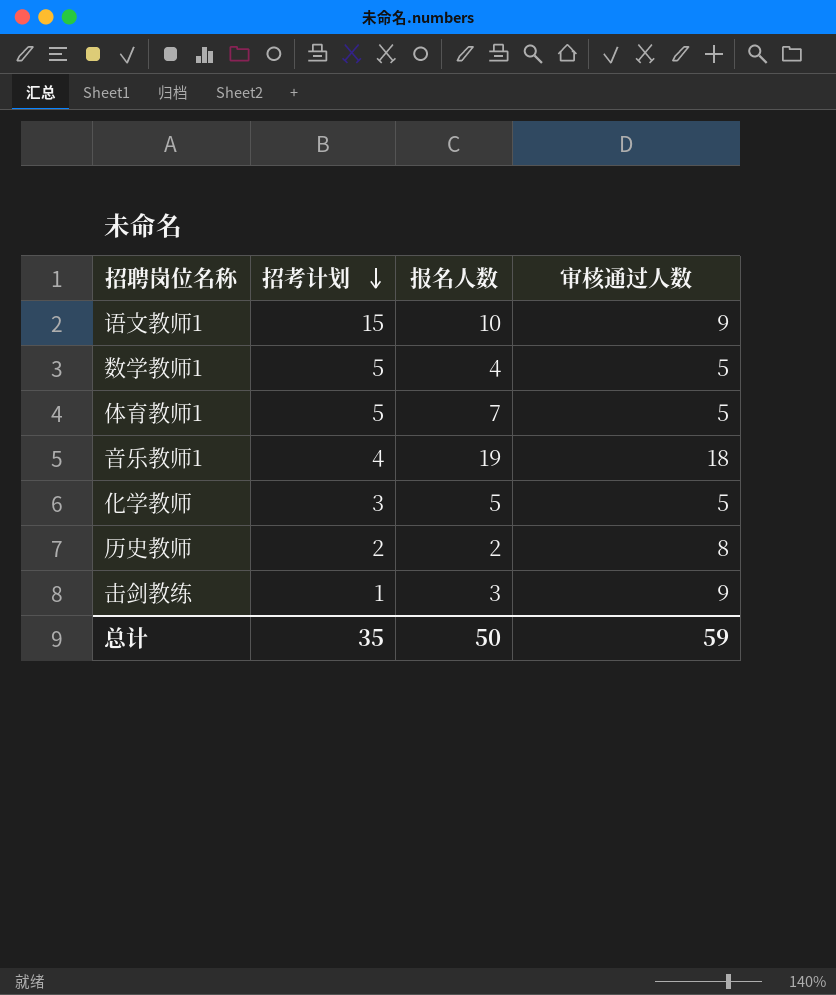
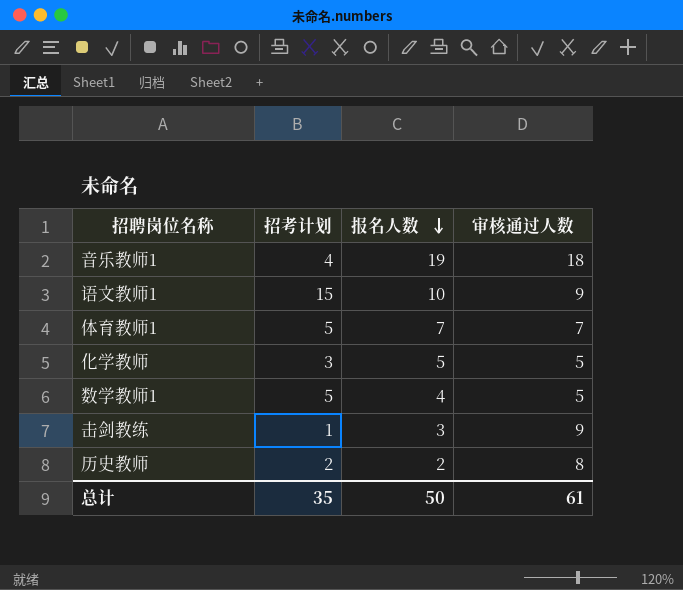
row order: 招考计划 descending -> 报名人数 descending
体育教师1 | 审核通过人数: 5 -> 7
总计 | 审核通过人数: 59 -> 61

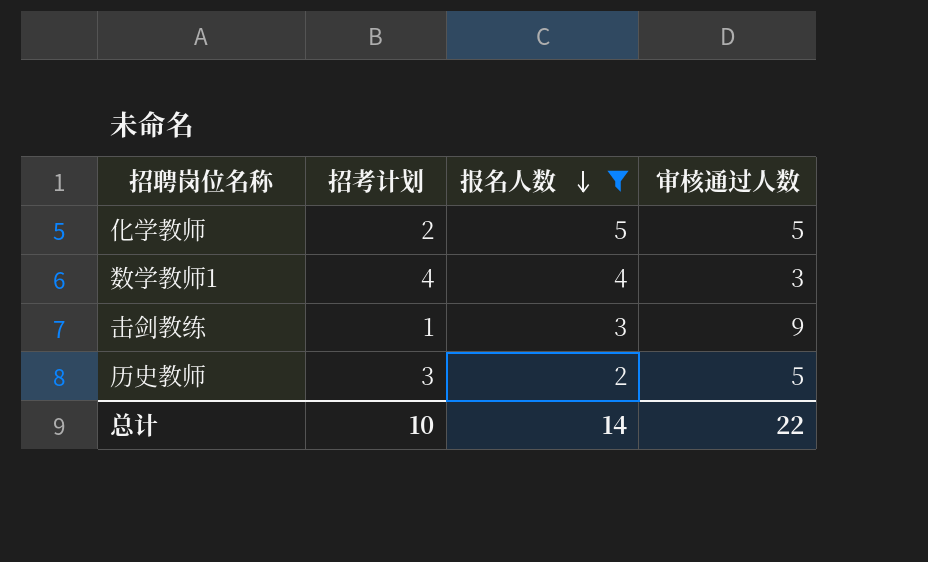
filter: none -> 报名人数 <= 5
化学教师 | 招考计划: 3 -> 2
数学教师1 | 招考计划: 5 -> 4
数学教师1 | 审核通过人数: 5 -> 3
历史教师 | 招考计划: 2 -> 3
历史教师 | 审核通过人数: 8 -> 5
总计 | 招考计划: 35 -> 10
总计 | 报名人数: 50 -> 14
总计 | 审核通过人数: 61 -> 22

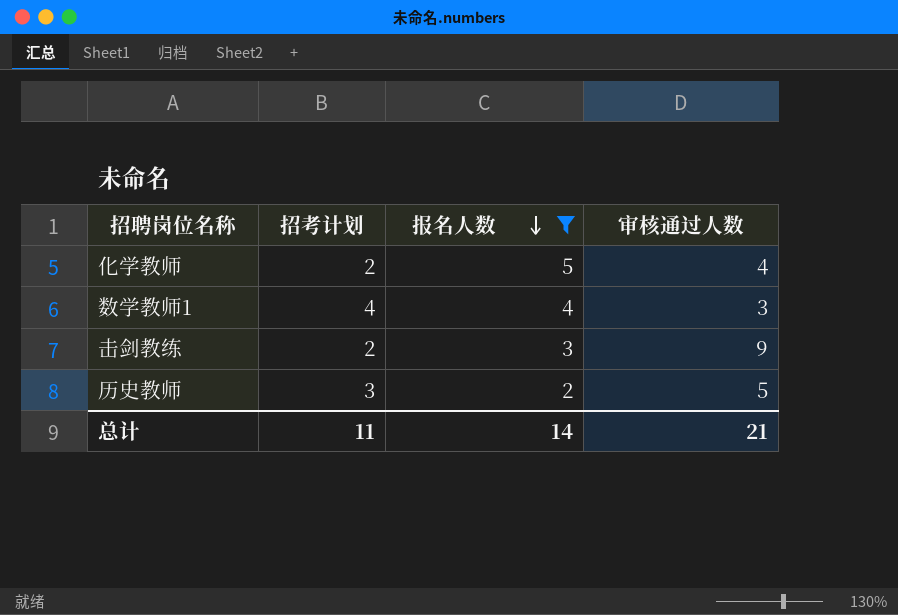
化学教师 | 审核通过人数: 5 -> 4
击剑教练 | 招考计划: 1 -> 2
总计 | 招考计划: 10 -> 11
总计 | 审核通过人数: 22 -> 21

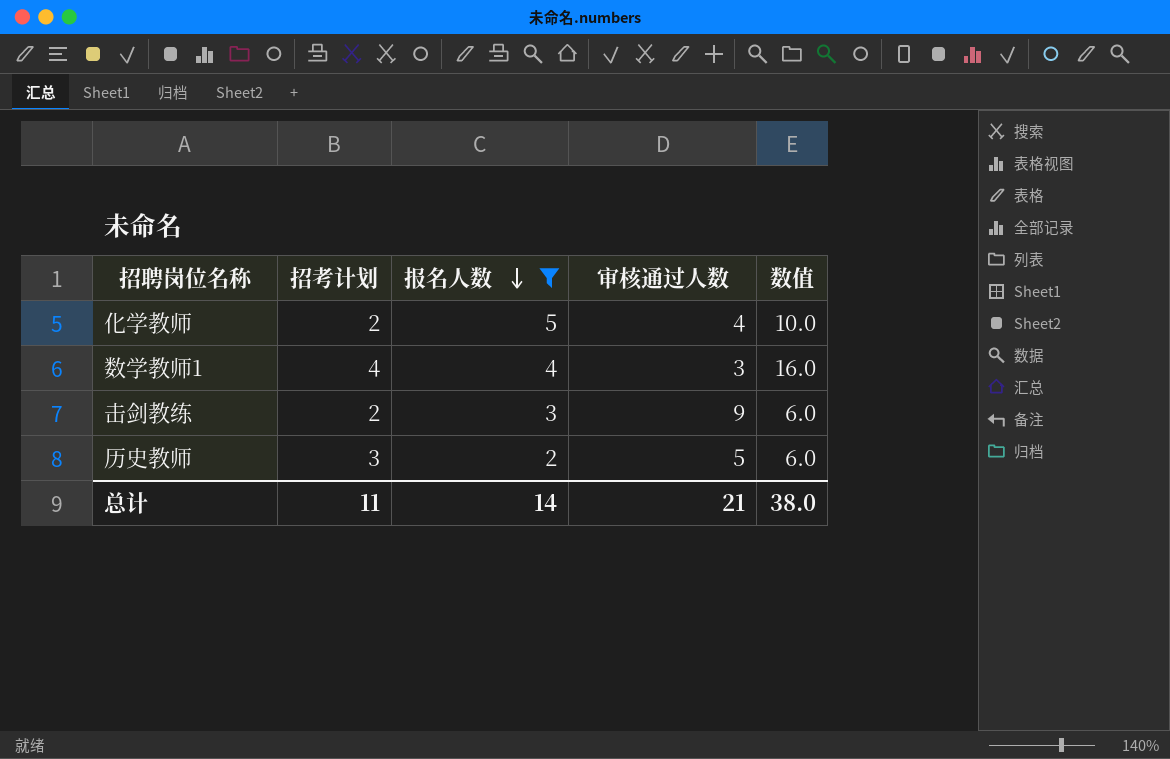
column 数值 | formula: none -> [招考计划] * [报名人数]

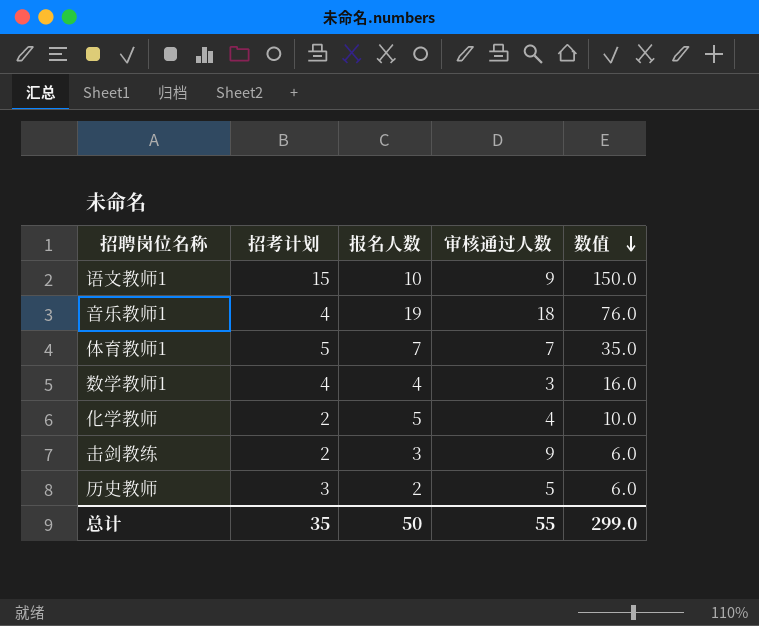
filter: 报名人数 <= 5 -> none
row order: 报名人数 descending -> 数值 descending
总计 | 招考计划: 11 -> 35
总计 | 报名人数: 14 -> 50
总计 | 审核通过人数: 21 -> 55
总计 | 数值: 38.0 -> 299.0

